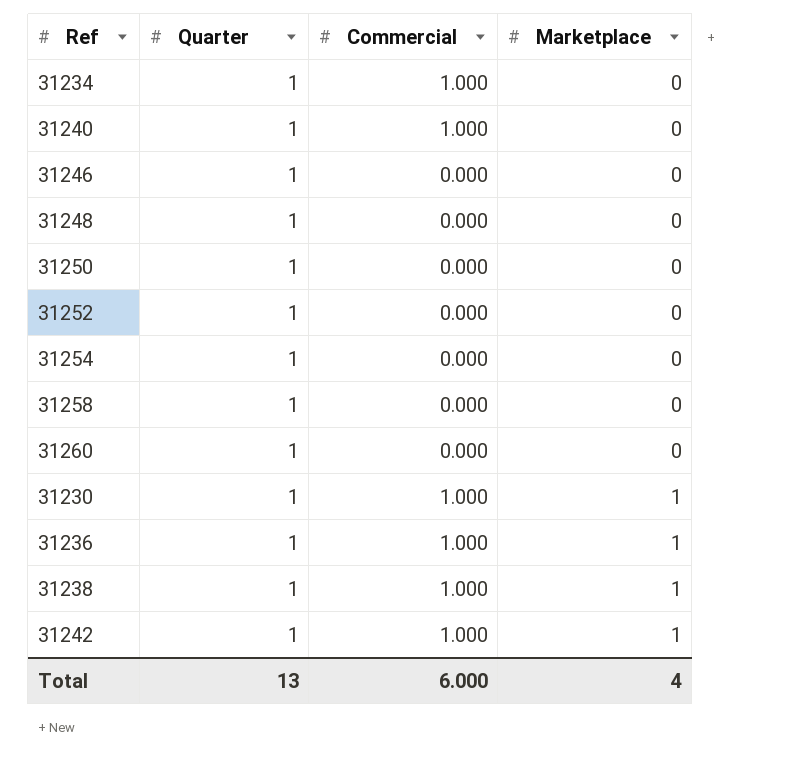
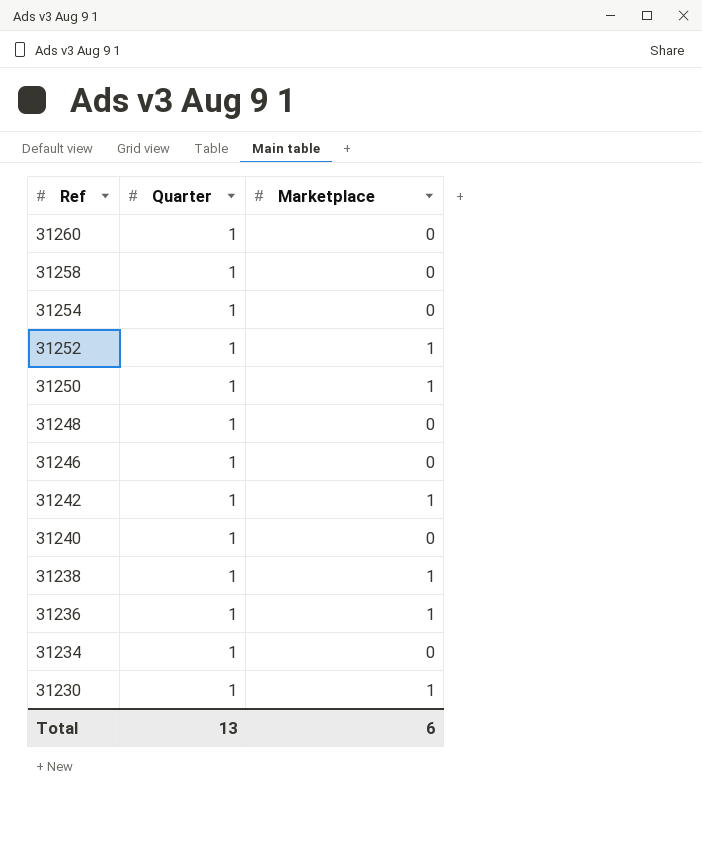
row order: Marketplace ascending -> Ref descending
column Commercial | position: 3 -> none
31252 | Marketplace: 0 -> 1
31250 | Marketplace: 0 -> 1
Total | Marketplace: 4 -> 6

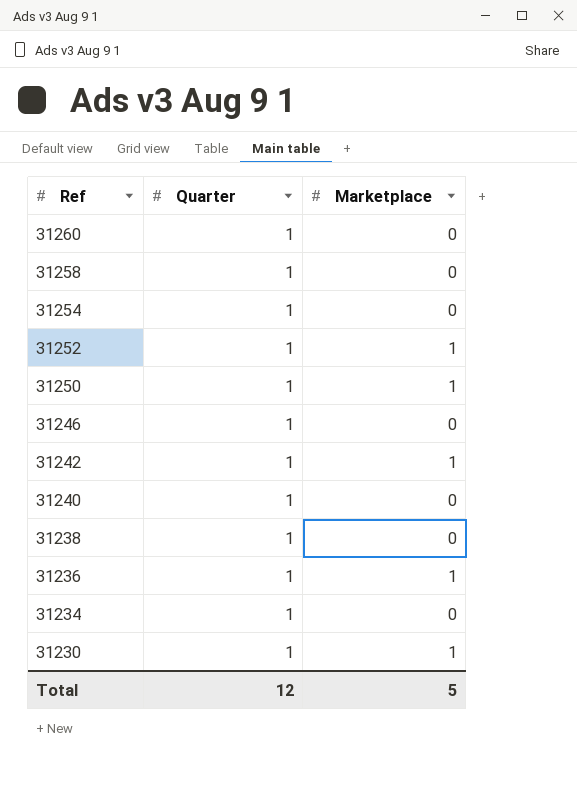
row 31248: 1 | 0 -> none
31238 | Marketplace: 1 -> 0
Total | Quarter: 13 -> 12
Total | Marketplace: 6 -> 5

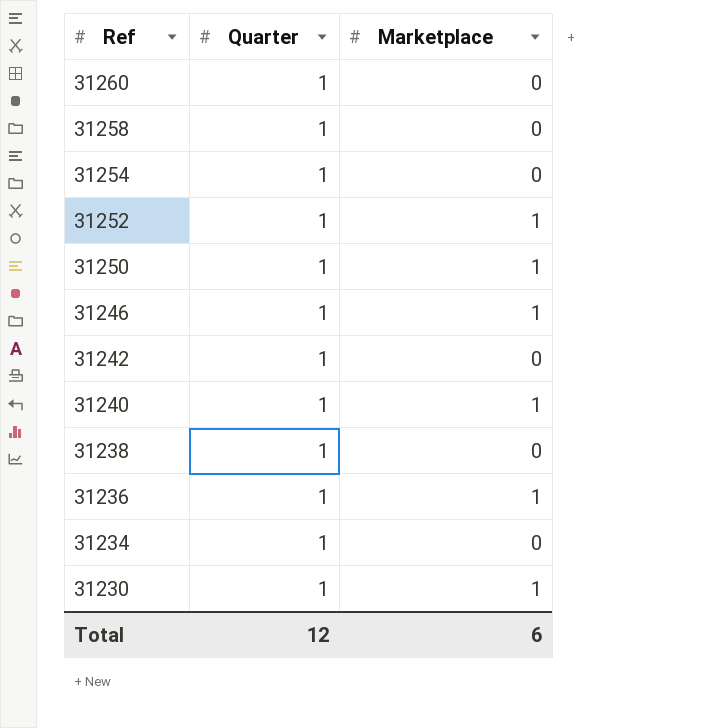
31246 | Marketplace: 0 -> 1
31242 | Marketplace: 1 -> 0
31240 | Marketplace: 0 -> 1
Total | Marketplace: 5 -> 6

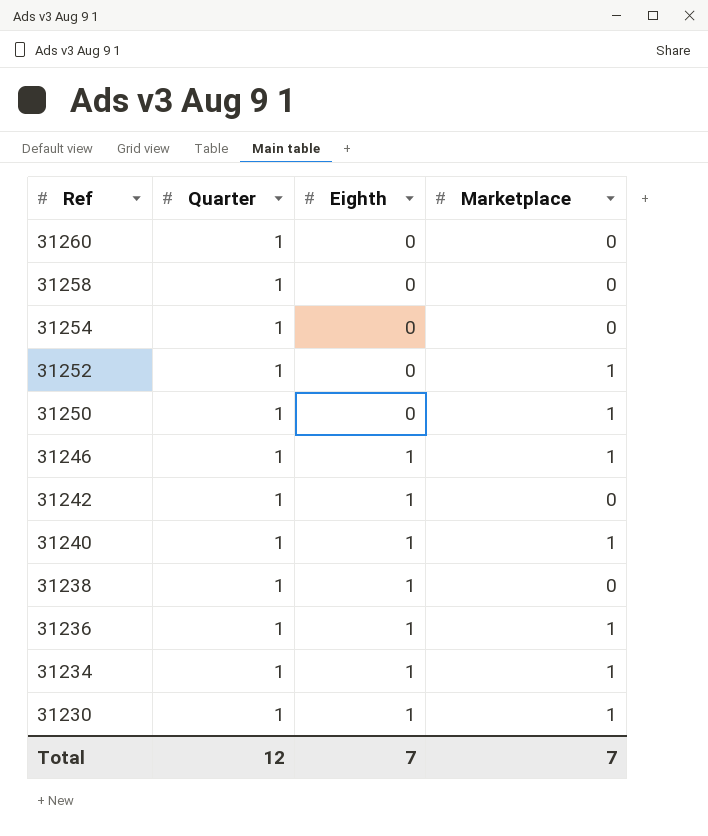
column Eighth | position: none -> 3
31234 | Marketplace: 0 -> 1
Total | Marketplace: 6 -> 7

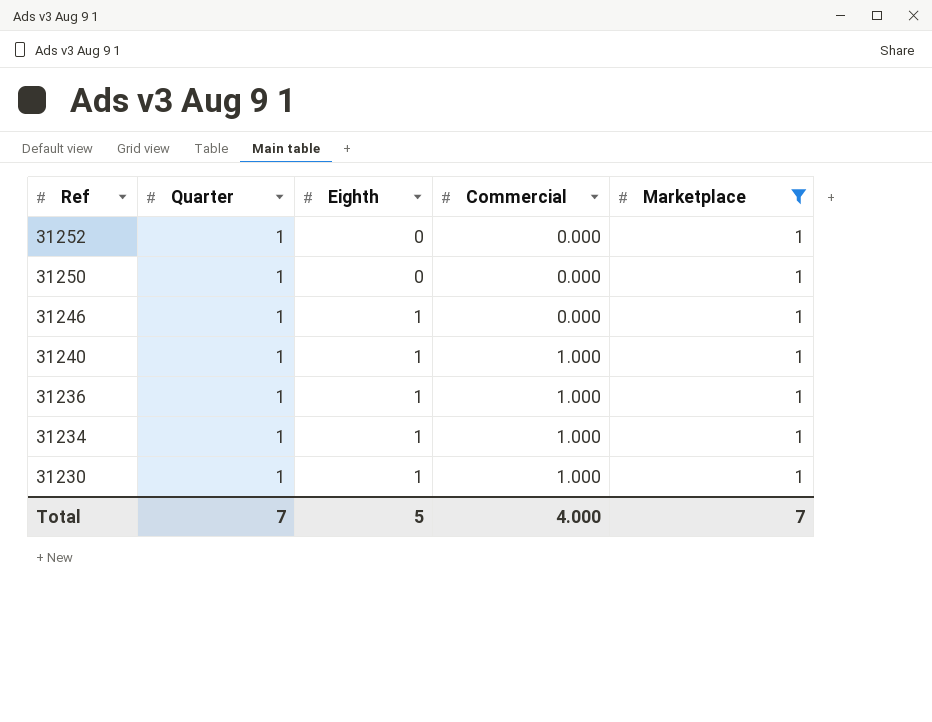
filter: none -> Marketplace = 1
column Commercial | position: none -> 4
Total | Quarter: 12 -> 7
Total | Eighth: 7 -> 5

